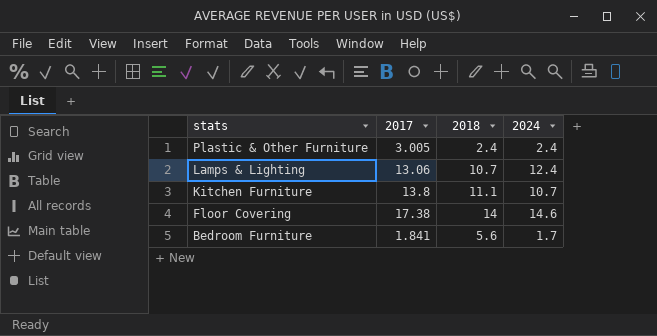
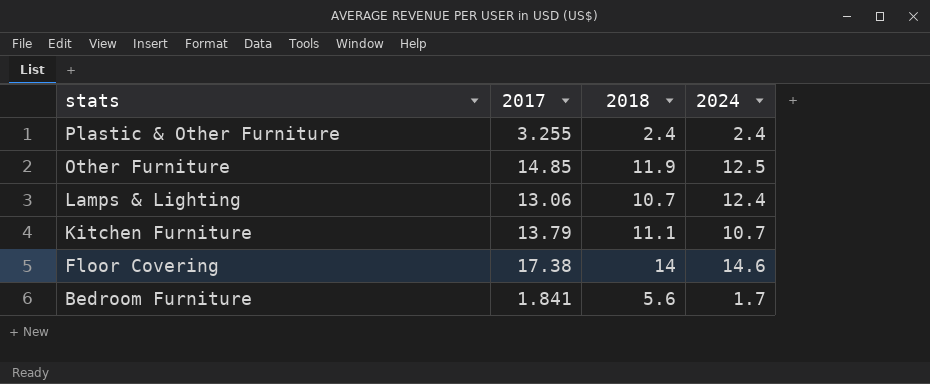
Plastic & Other Furniture | 2017: 3.005 -> 3.255
row Other Furniture: none -> 14.85 | 11.9 | 12.5
Kitchen Furniture | 2017: 13.8 -> 13.79

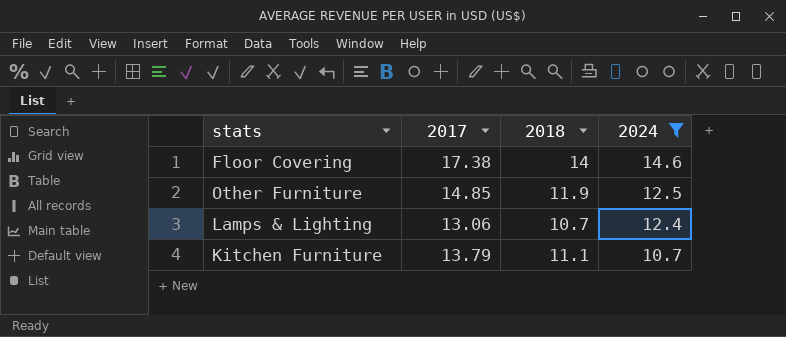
filter: none -> 2024 >= 10.7
row order: stats descending -> 2024 descending

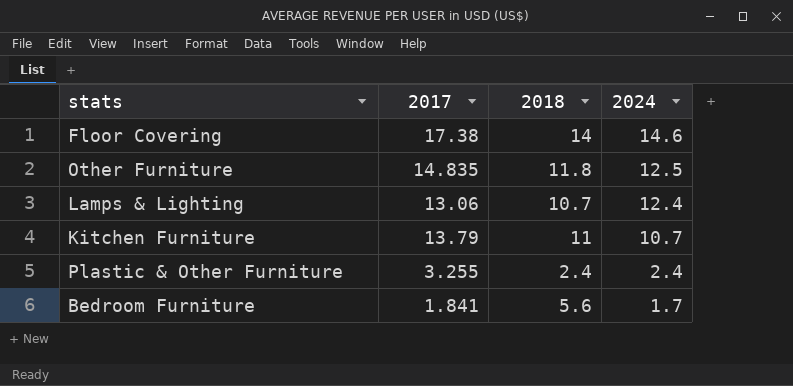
filter: 2024 >= 10.7 -> none
Other Furniture | 2017: 14.85 -> 14.835
Other Furniture | 2018: 11.9 -> 11.8
Kitchen Furniture | 2018: 11.1 -> 11

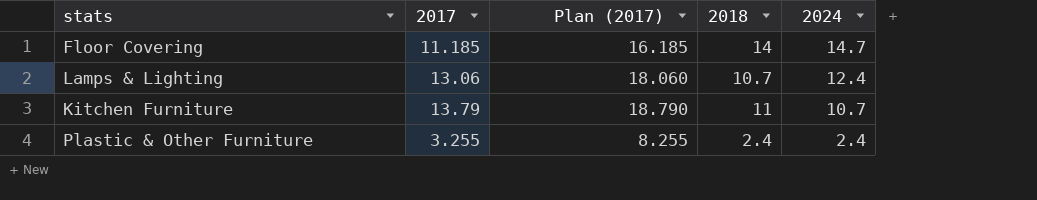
column Plan (2017) | formula: none -> [2017] + 5
row Other Furniture: 14.835 | 11.8 | 12.5 -> none
row Bedroom Furniture: 1.841 | 5.6 | 1.7 -> none
Floor Covering | 2017: 17.38 -> 11.185
Floor Covering | 2024: 14.6 -> 14.7

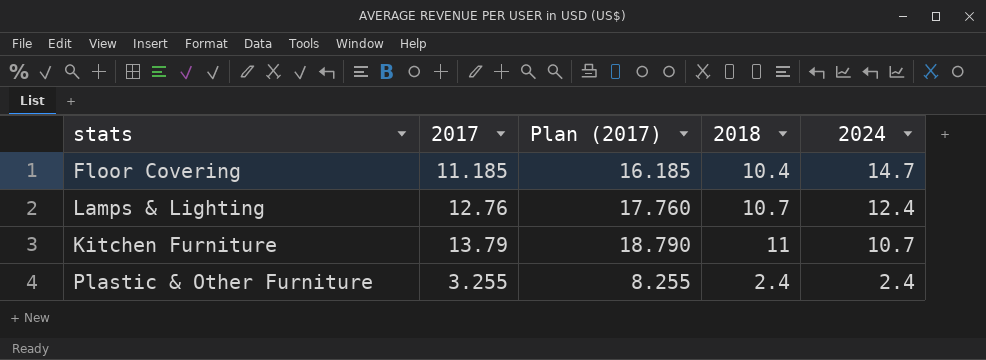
Floor Covering | 2018: 14 -> 10.4
Lamps & Lighting | 2017: 13.06 -> 12.76
Lamps & Lighting | Plan (2017): 18.060 -> 17.760

